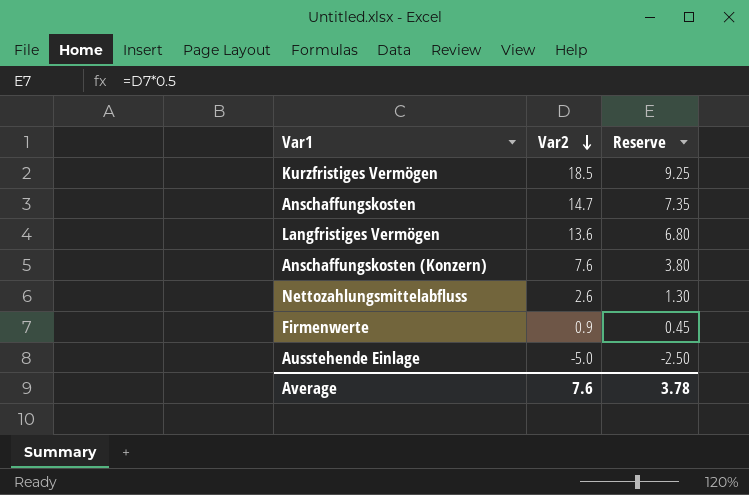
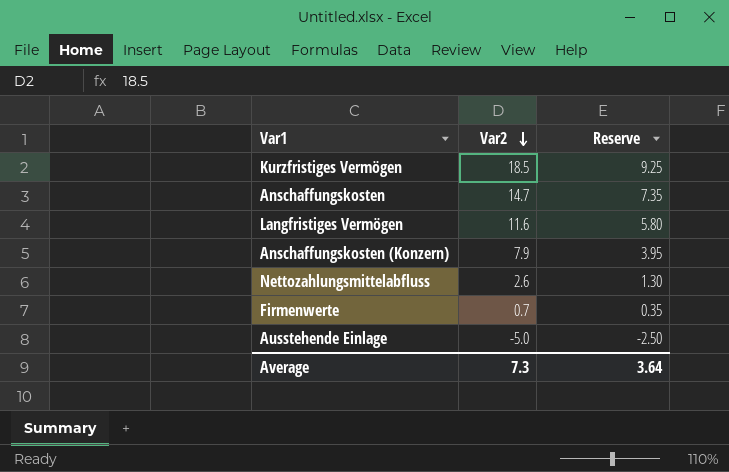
Langfristiges Vermögen | Var2: 13.6 -> 11.6
Langfristiges Vermögen | Reserve: 6.80 -> 5.80
Anschaffungskosten (Konzern) | Var2: 7.6 -> 7.9
Anschaffungskosten (Konzern) | Reserve: 3.80 -> 3.95
Firmenwerte | Var2: 0.9 -> 0.7
Firmenwerte | Reserve: 0.45 -> 0.35
Average | Var2: 7.6 -> 7.3
Average | Reserve: 3.78 -> 3.64

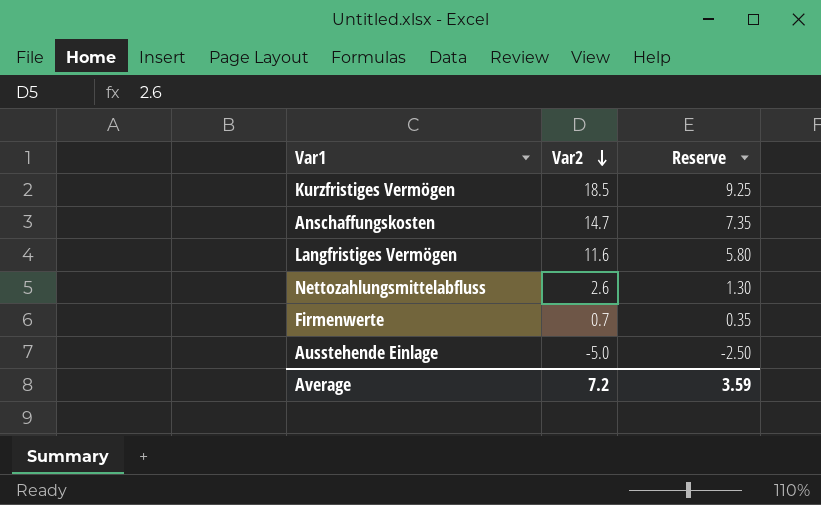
row Anschaffungskosten (Konzern): 7.9 | 3.95 -> none
Average | Var2: 7.3 -> 7.2
Average | Reserve: 3.64 -> 3.59

